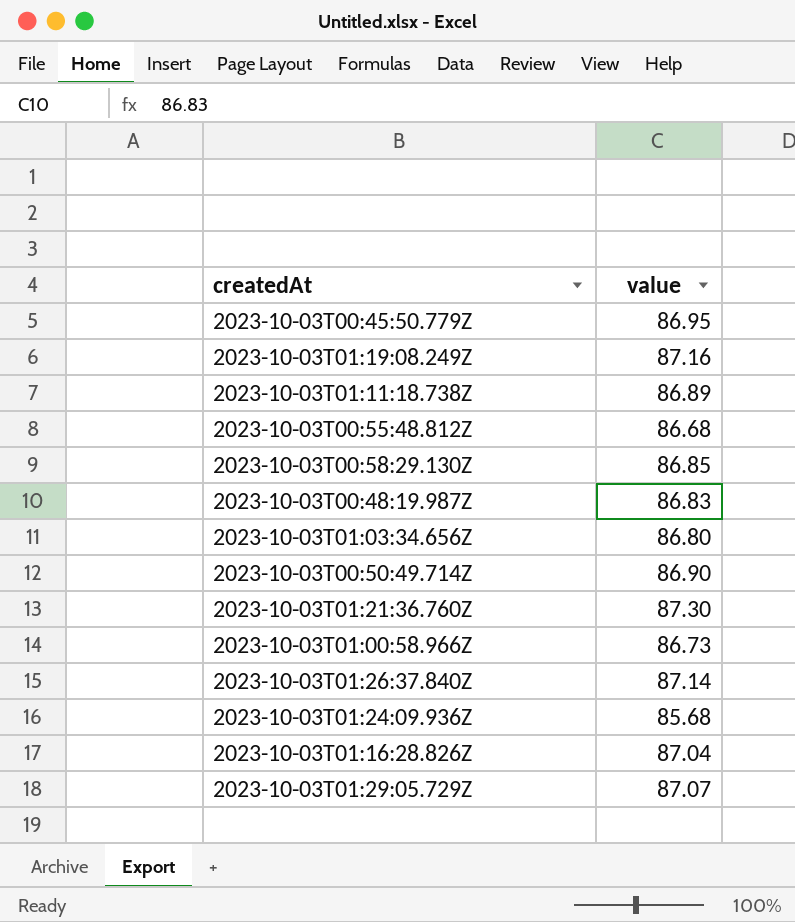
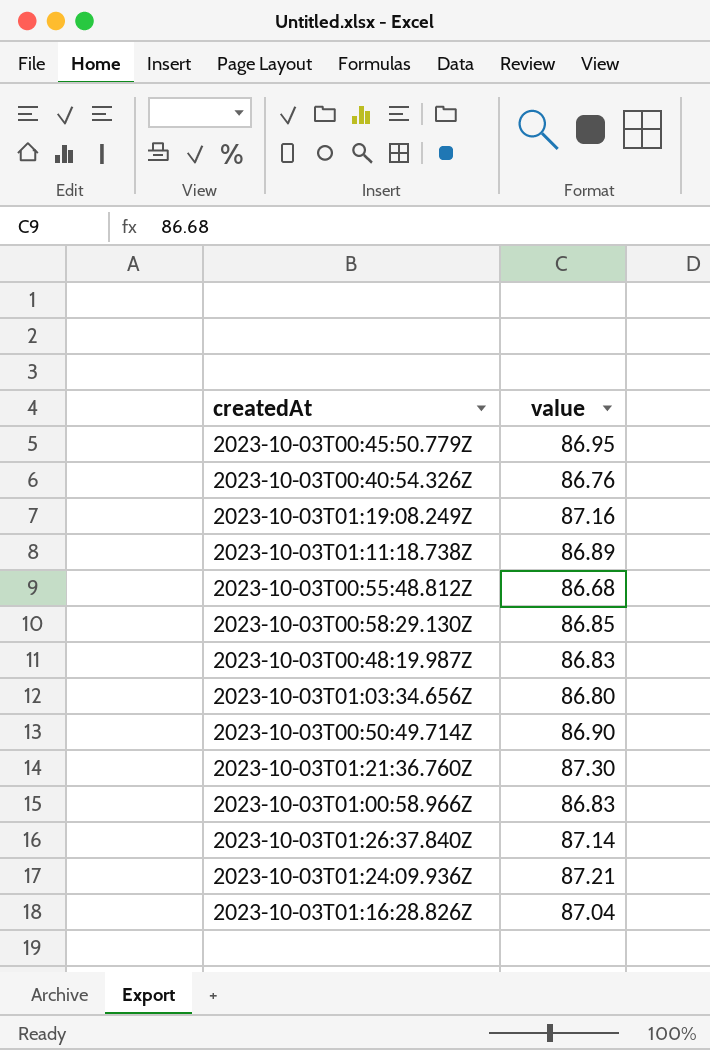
row 2023-10-03T01:29:05.729Z: 87.07 -> none
row 2023-10-03T00:40:54.326Z: none -> 86.76
2023-10-03T01:00:58.966Z | value: 86.73 -> 86.83
2023-10-03T01:24:09.936Z | value: 85.68 -> 87.21

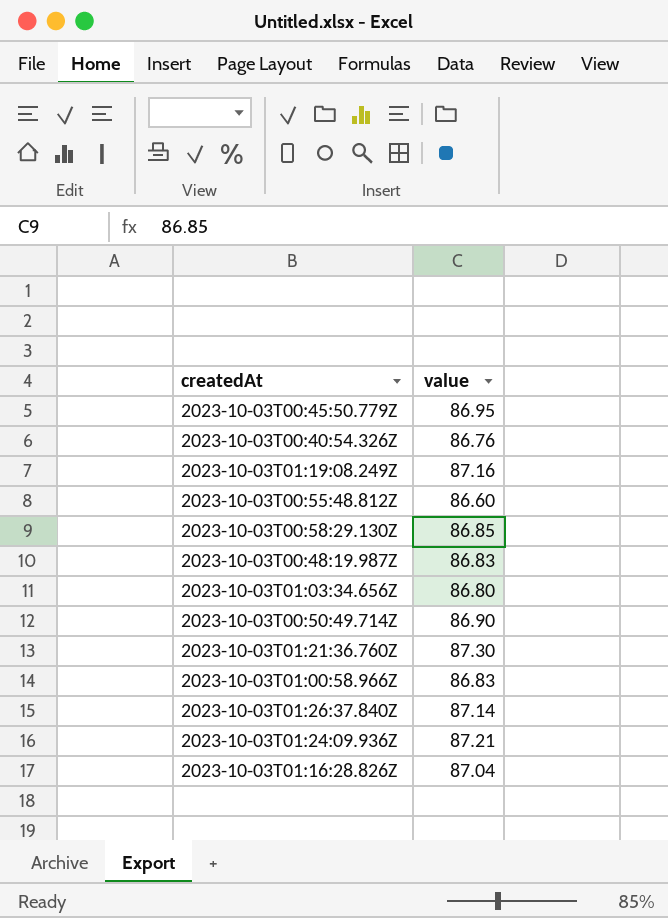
row 2023-10-03T01:11:18.738Z: 86.89 -> none
2023-10-03T00:55:48.812Z | value: 86.68 -> 86.60

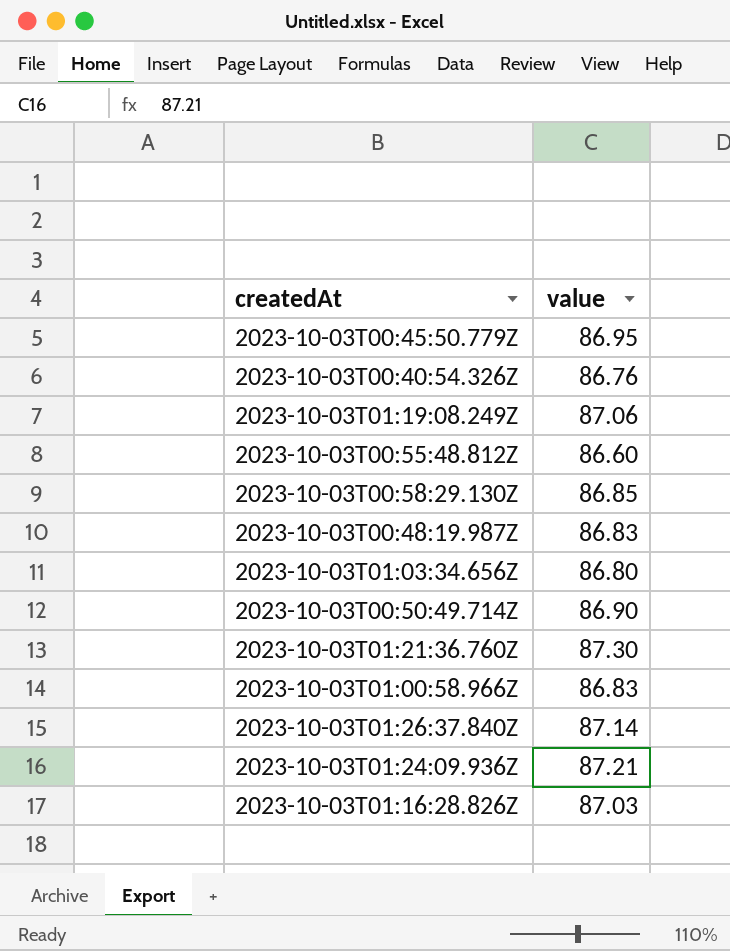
2023-10-03T01:19:08.249Z | value: 87.16 -> 87.06
2023-10-03T01:16:28.826Z | value: 87.04 -> 87.03

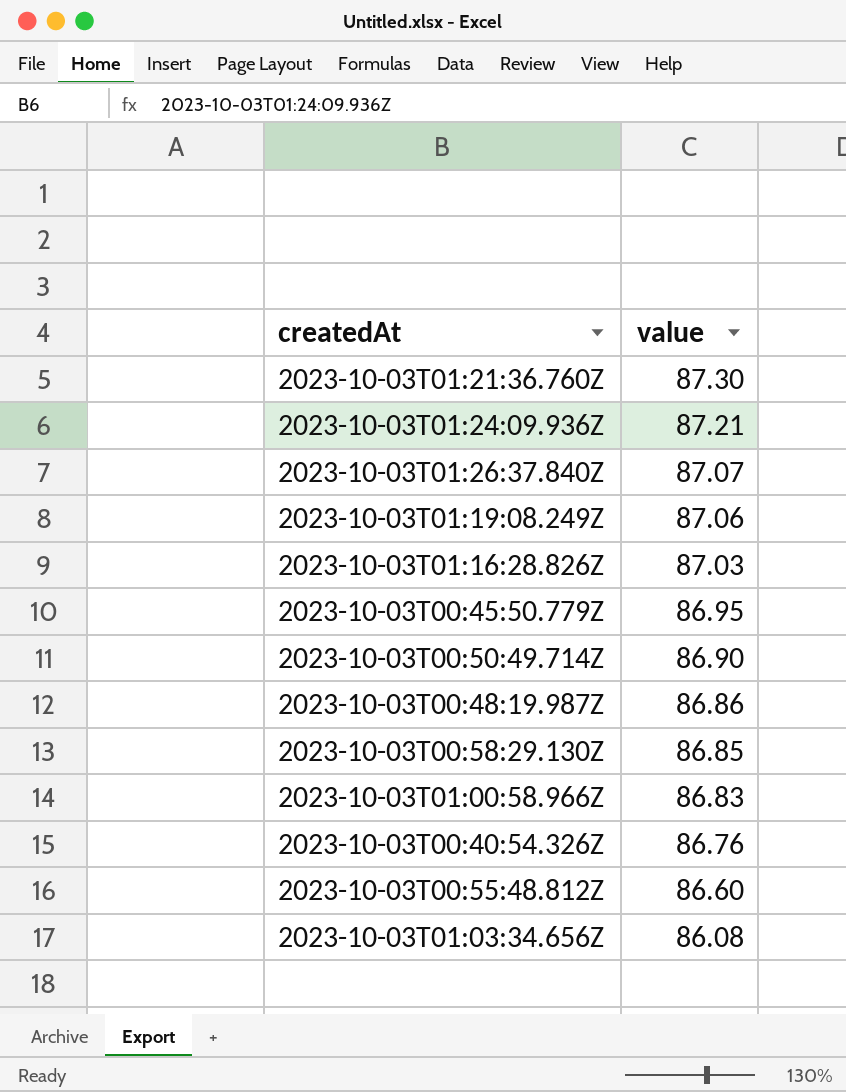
row order: none -> value descending
2023-10-03T01:26:37.840Z | value: 87.14 -> 87.07
2023-10-03T00:48:19.987Z | value: 86.83 -> 86.86
2023-10-03T01:03:34.656Z | value: 86.80 -> 86.08

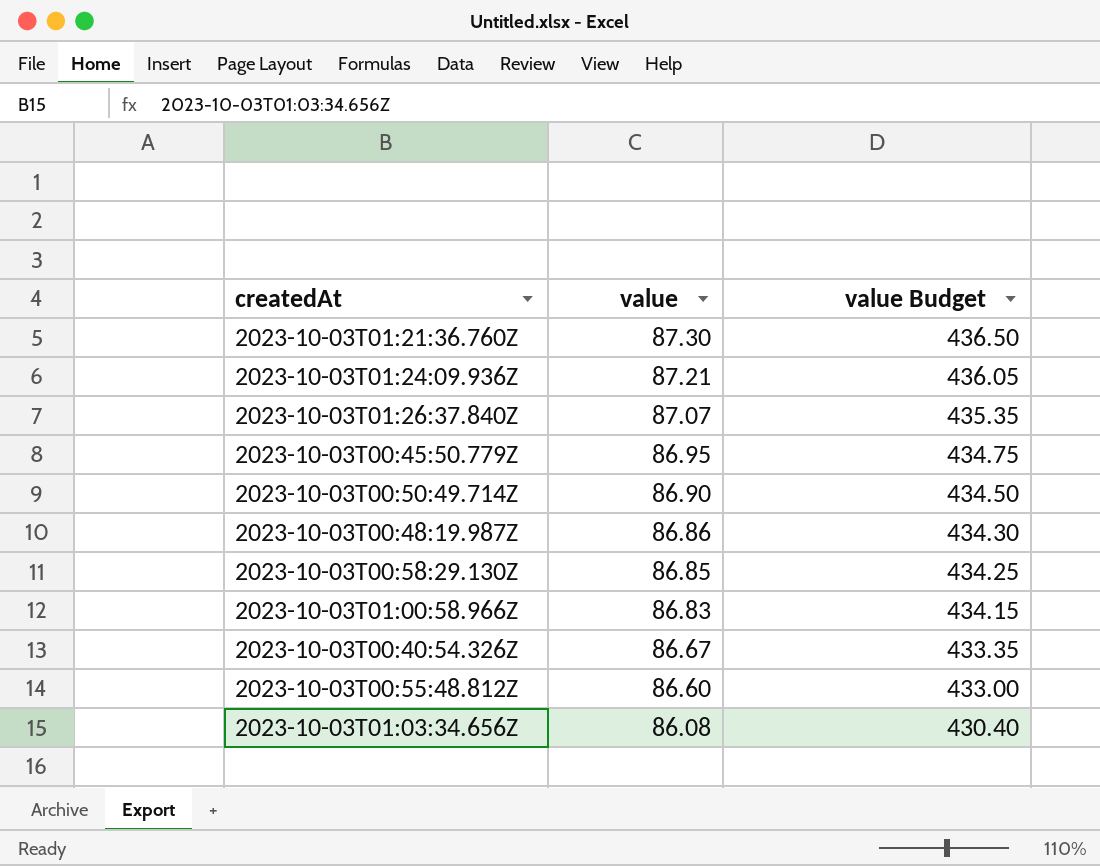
column value Budget | formula: none -> [value] * 5
row 2023-10-03T01:19:08.249Z: 87.06 -> none
row 2023-10-03T01:16:28.826Z: 87.03 -> none
2023-10-03T00:40:54.326Z | value: 86.76 -> 86.67

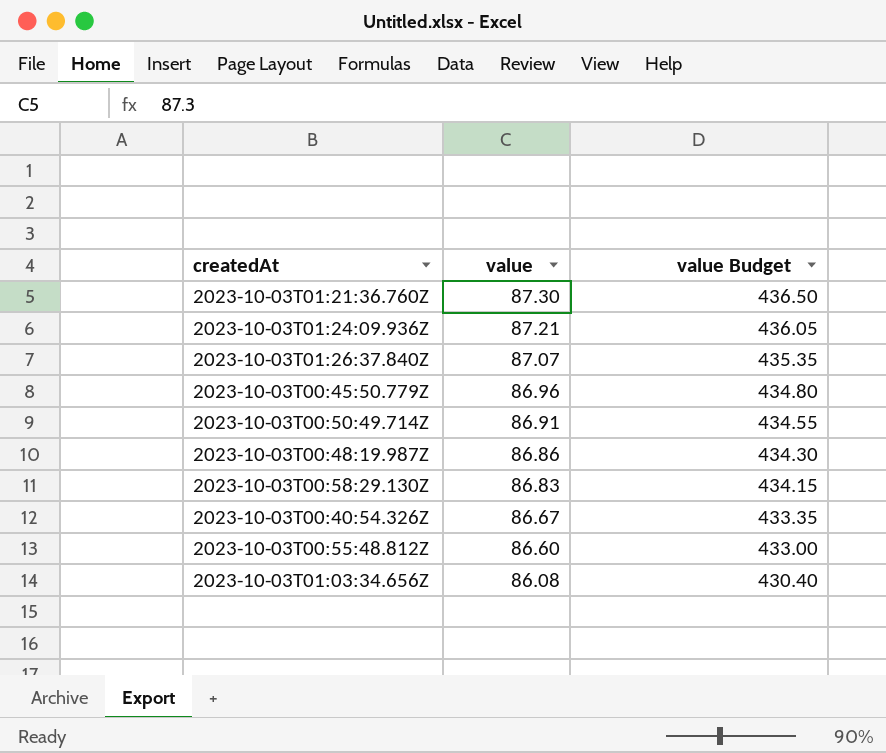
row 2023-10-03T01:00:58.966Z: 86.83 | 434.15 -> none
2023-10-03T00:45:50.779Z | value: 86.95 -> 86.96
2023-10-03T00:45:50.779Z | value Budget: 434.75 -> 434.80
2023-10-03T00:50:49.714Z | value: 86.90 -> 86.91
2023-10-03T00:50:49.714Z | value Budget: 434.50 -> 434.55
2023-10-03T00:58:29.130Z | value: 86.85 -> 86.83
2023-10-03T00:58:29.130Z | value Budget: 434.25 -> 434.15

